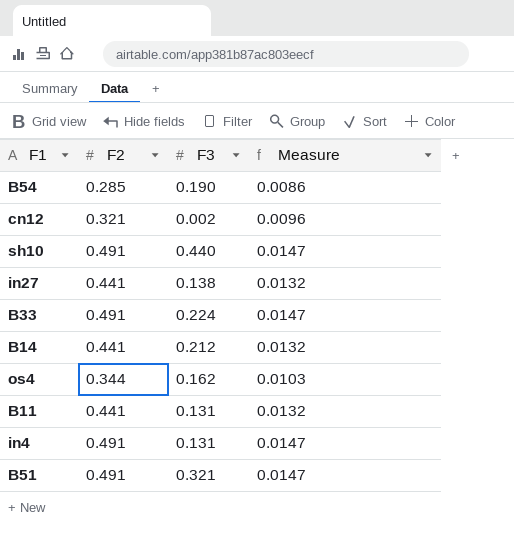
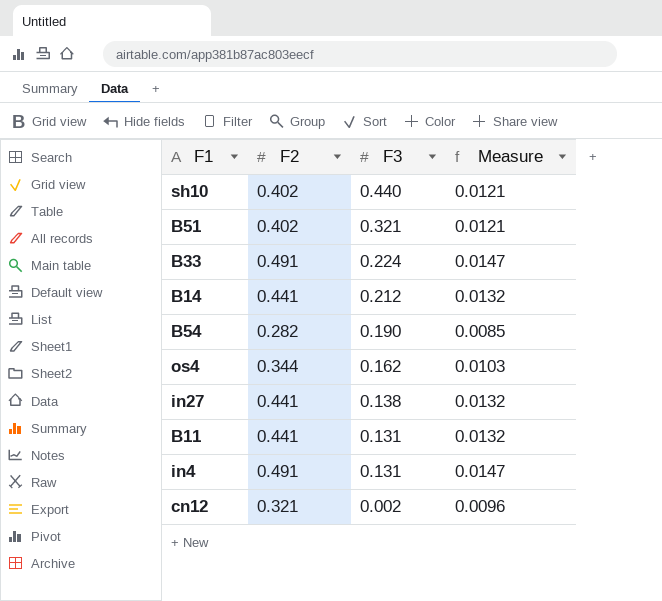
row order: none -> F3 descending
sh10 | F2: 0.491 -> 0.402
sh10 | Measure: 0.0147 -> 0.0121
B51 | F2: 0.491 -> 0.402
B51 | Measure: 0.0147 -> 0.0121
B54 | F2: 0.285 -> 0.282
B54 | Measure: 0.0086 -> 0.0085

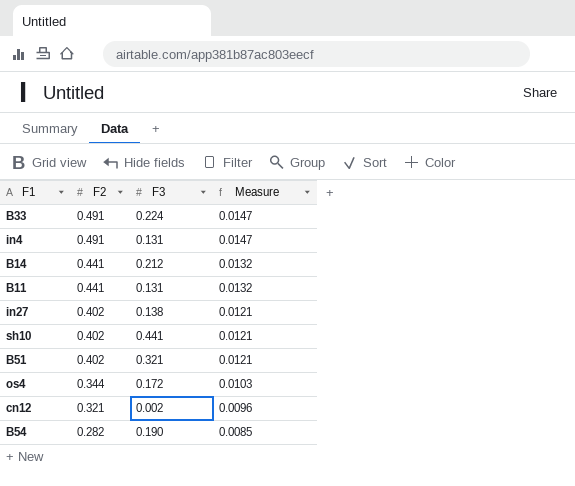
row order: F3 descending -> F2 descending
in27 | F2: 0.441 -> 0.402
in27 | Measure: 0.0132 -> 0.0121
sh10 | F3: 0.440 -> 0.441
os4 | F3: 0.162 -> 0.172

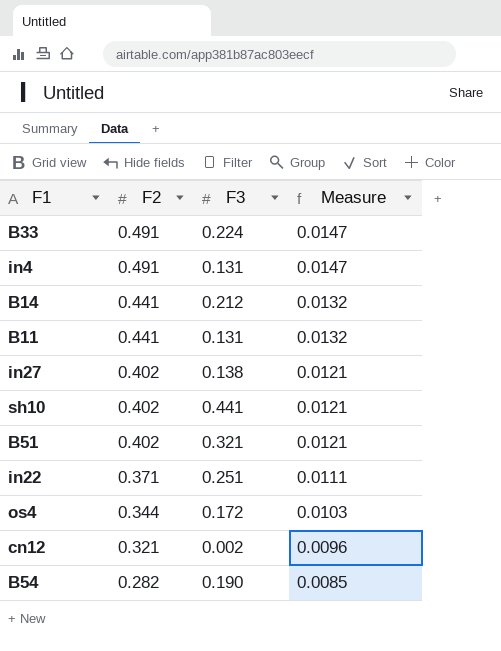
row in22: none -> 0.371 | 0.251 | 0.0111

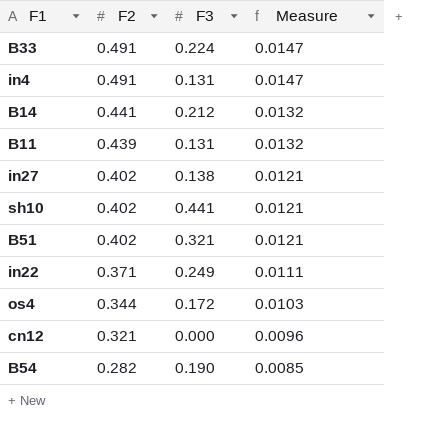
B11 | F2: 0.441 -> 0.439
in22 | F3: 0.251 -> 0.249
cn12 | F3: 0.002 -> 0.000

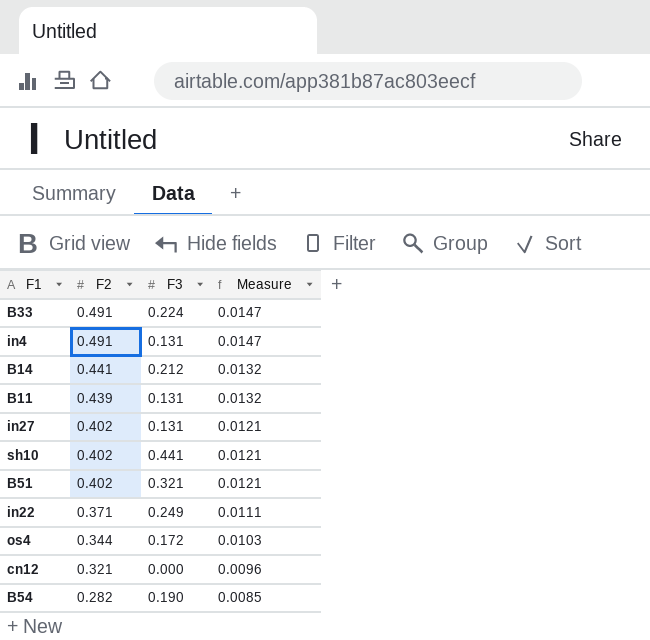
in27 | F3: 0.138 -> 0.131

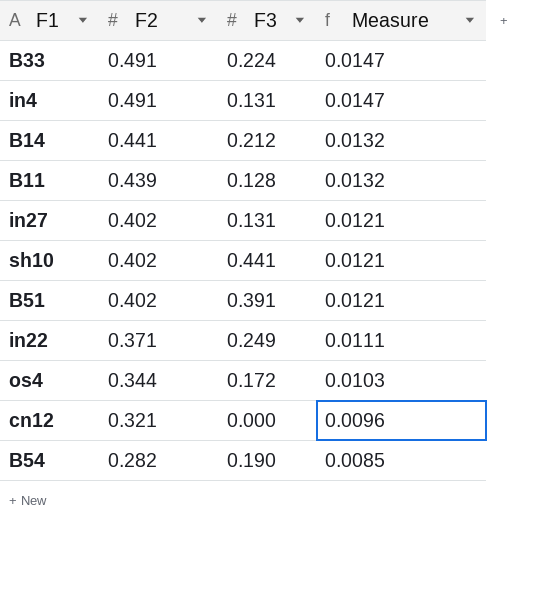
B11 | F3: 0.131 -> 0.128
B51 | F3: 0.321 -> 0.391

